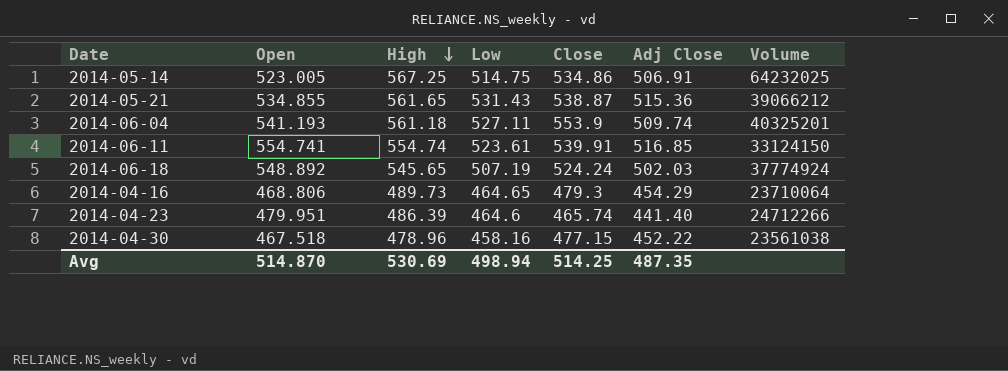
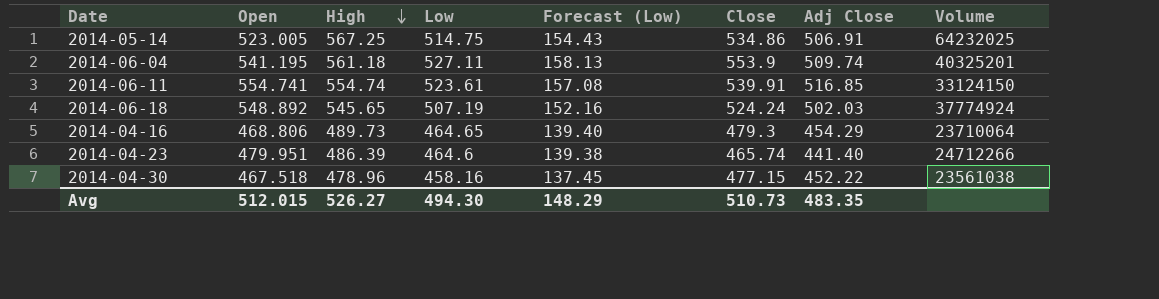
column Forecast (Low) | formula: none -> [Low] * 0.3
row 2014-05-21: 534.855 | 561.65 | 531.43 | 538.87 | 515.36 | 39066212 -> none
2014-06-04 | Open: 541.193 -> 541.195
Avg | Open: 514.870 -> 512.015
Avg | High: 530.69 -> 526.27
Avg | Low: 498.94 -> 494.30
Avg | Close: 514.25 -> 510.73
Avg | Adj Close: 487.35 -> 483.35

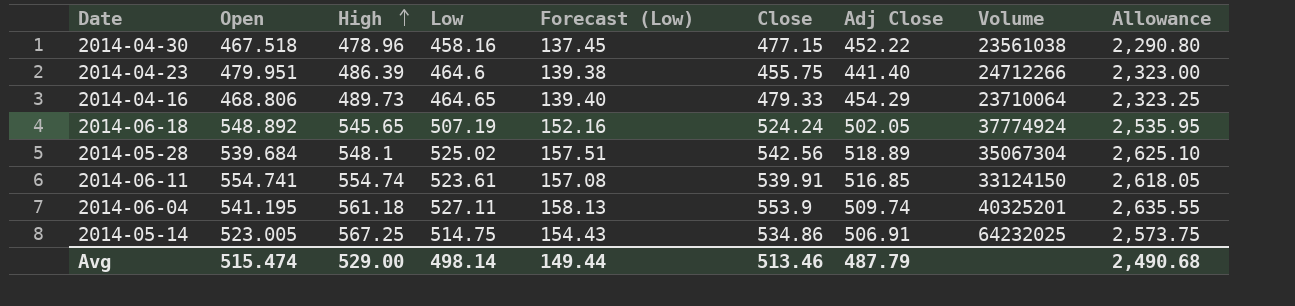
row order: High descending -> High ascending
column Allowance | formula: none -> [Low] * 5
2014-04-23 | Close: 465.74 -> 455.75
2014-04-16 | Close: 479.3 -> 479.33
2014-06-18 | Adj Close: 502.03 -> 502.05
row 2014-05-28: none -> 539.684 | 548.1 | 525.02 | 157.51 | 542.56 | 518.89 | 35067304 | 2,625.10
Avg | Open: 512.015 -> 515.474
Avg | High: 526.27 -> 529.00
Avg | Low: 494.30 -> 498.14
Avg | Forecast (Low): 148.29 -> 149.44
Avg | Close: 510.73 -> 513.46
Avg | Adj Close: 483.35 -> 487.79

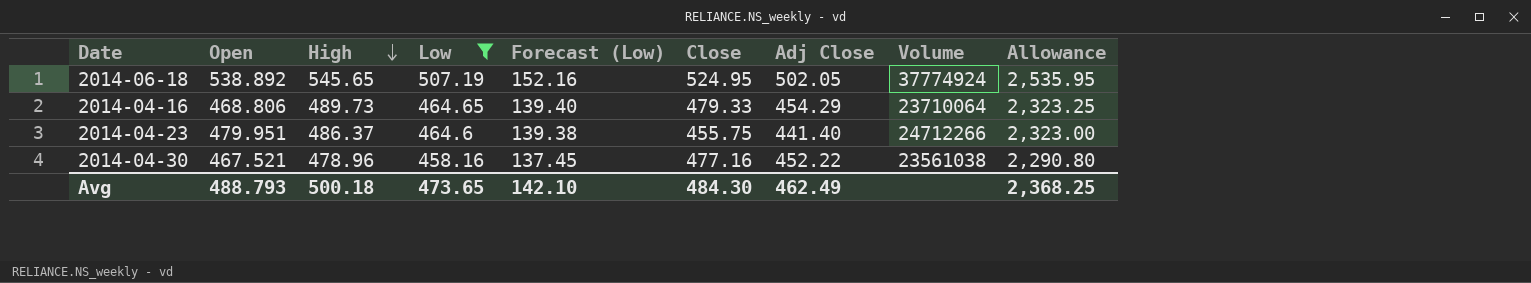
filter: none -> Low <= 507.19
row order: High ascending -> High descending
2014-06-18 | Open: 548.892 -> 538.892
2014-06-18 | Close: 524.24 -> 524.95
2014-04-23 | High: 486.39 -> 486.37
2014-04-30 | Open: 467.518 -> 467.521
2014-04-30 | Close: 477.15 -> 477.16
Avg | Open: 515.474 -> 488.793
Avg | High: 529.00 -> 500.18
Avg | Low: 498.14 -> 473.65
Avg | Forecast (Low): 149.44 -> 142.10
Avg | Close: 513.46 -> 484.30
Avg | Adj Close: 487.79 -> 462.49
Avg | Allowance: 2,490.68 -> 2,368.25

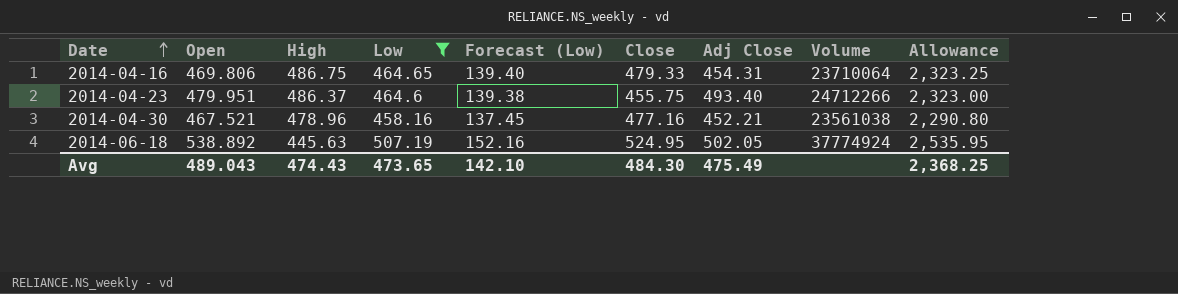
row order: High descending -> Date ascending
2014-04-16 | Open: 468.806 -> 469.806
2014-04-16 | High: 489.73 -> 486.75
2014-04-16 | Adj Close: 454.29 -> 454.31
2014-04-23 | Adj Close: 441.40 -> 493.40
2014-04-30 | Adj Close: 452.22 -> 452.21
2014-06-18 | High: 545.65 -> 445.63
Avg | Open: 488.793 -> 489.043
Avg | High: 500.18 -> 474.43
Avg | Adj Close: 462.49 -> 475.49

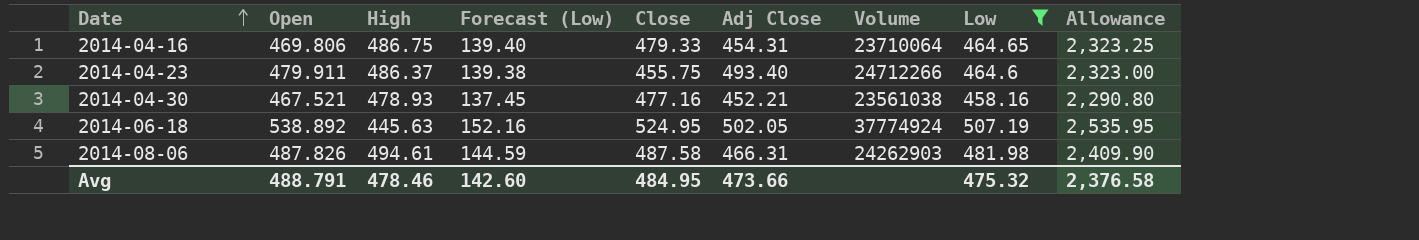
column Low | position: 4 -> 8
2014-04-23 | Open: 479.951 -> 479.911
2014-04-30 | High: 478.96 -> 478.93
row 2014-08-06: none -> 487.826 | 494.61 | 144.59 | 487.58 | 466.31 | 24262903 | 481.98 | 2,409.90
Avg | Open: 489.043 -> 488.791
Avg | High: 474.43 -> 478.46
Avg | Forecast (Low): 142.10 -> 142.60
Avg | Close: 484.30 -> 484.95
Avg | Adj Close: 475.49 -> 473.66
Avg | Low: 473.65 -> 475.32
Avg | Allowance: 2,368.25 -> 2,376.58

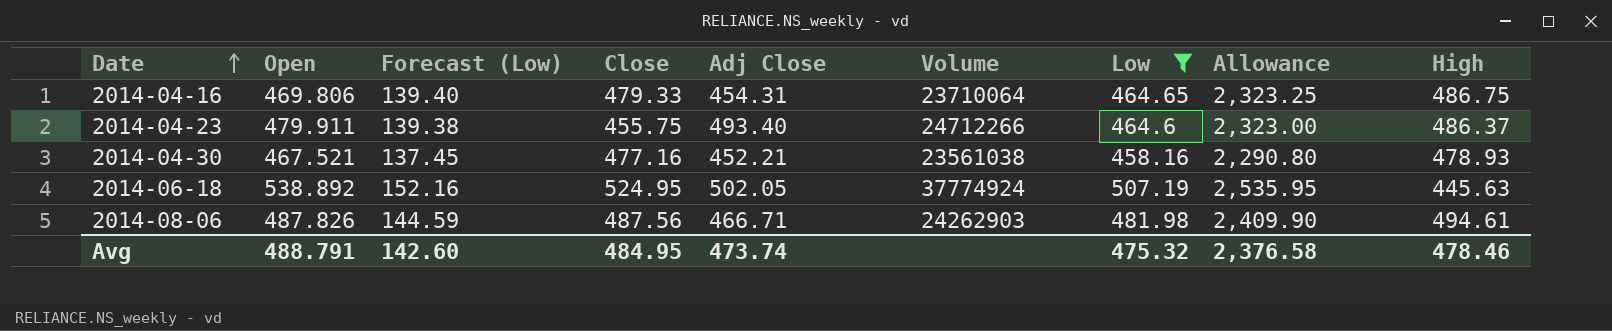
column High | position: 3 -> 9
2014-08-06 | Close: 487.58 -> 487.56
2014-08-06 | Adj Close: 466.31 -> 466.71
Avg | Adj Close: 473.66 -> 473.74

